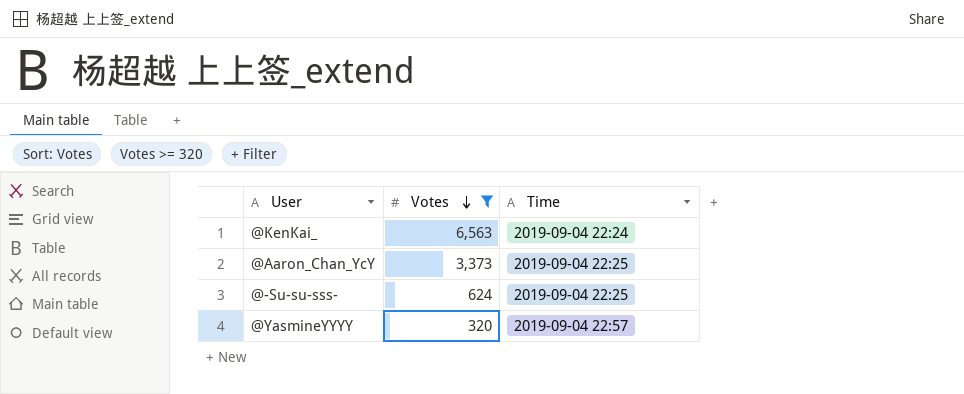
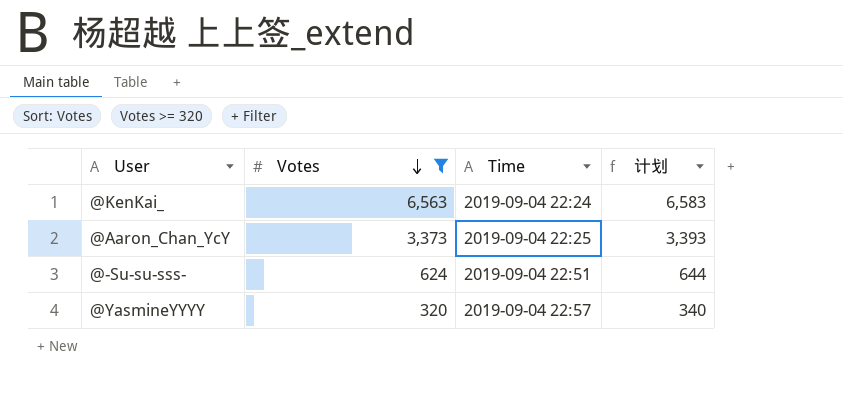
column 计划 | formula: none -> [Votes] + 20
@-Su-su-sss- | Time: 2019-09-04 22:25 -> 2019-09-04 22:51

